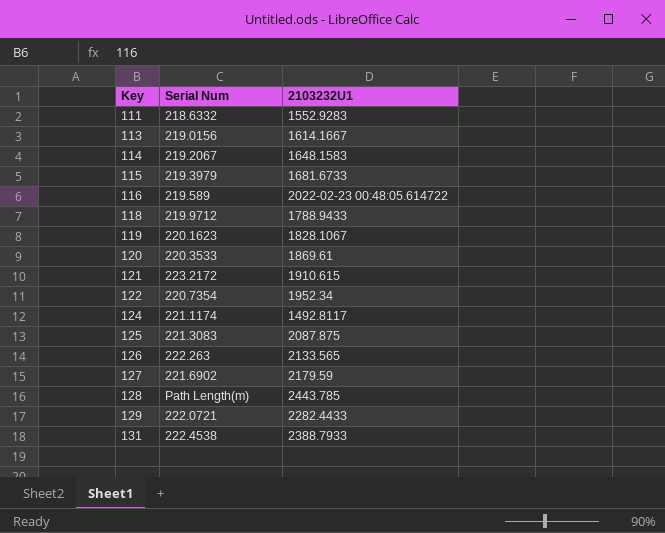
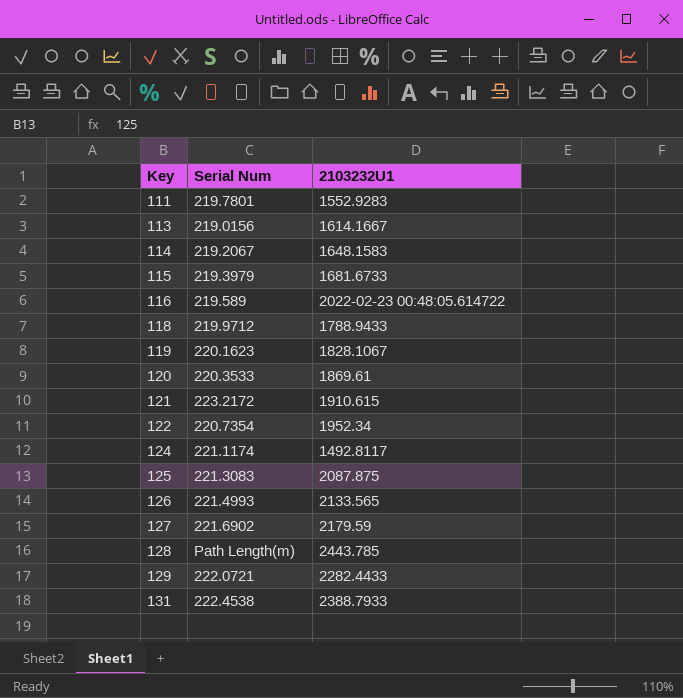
111 | Serial Num: 218.6332 -> 219.7801
126 | Serial Num: 222.263 -> 221.4993

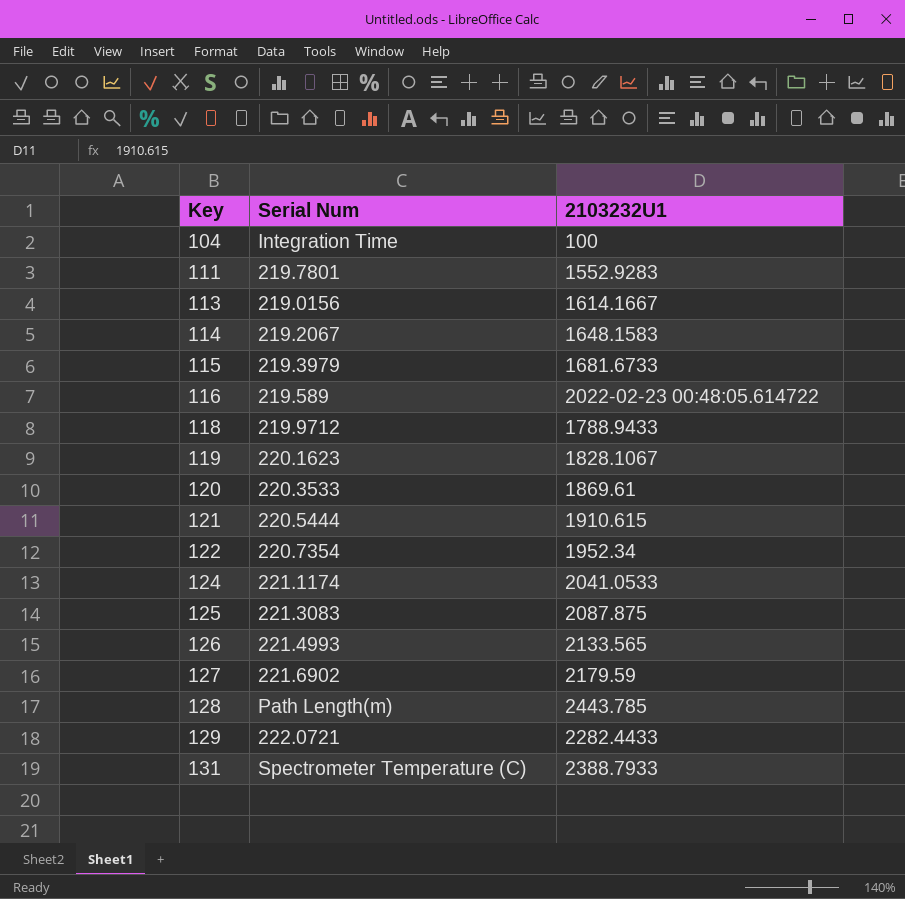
row 104: none -> Integration Time | 100
121 | Serial Num: 223.2172 -> 220.5444
124 | 2103232U1: 1492.8117 -> 2041.0533
131 | Serial Num: 222.4538 -> Spectrometer Temperature (C)

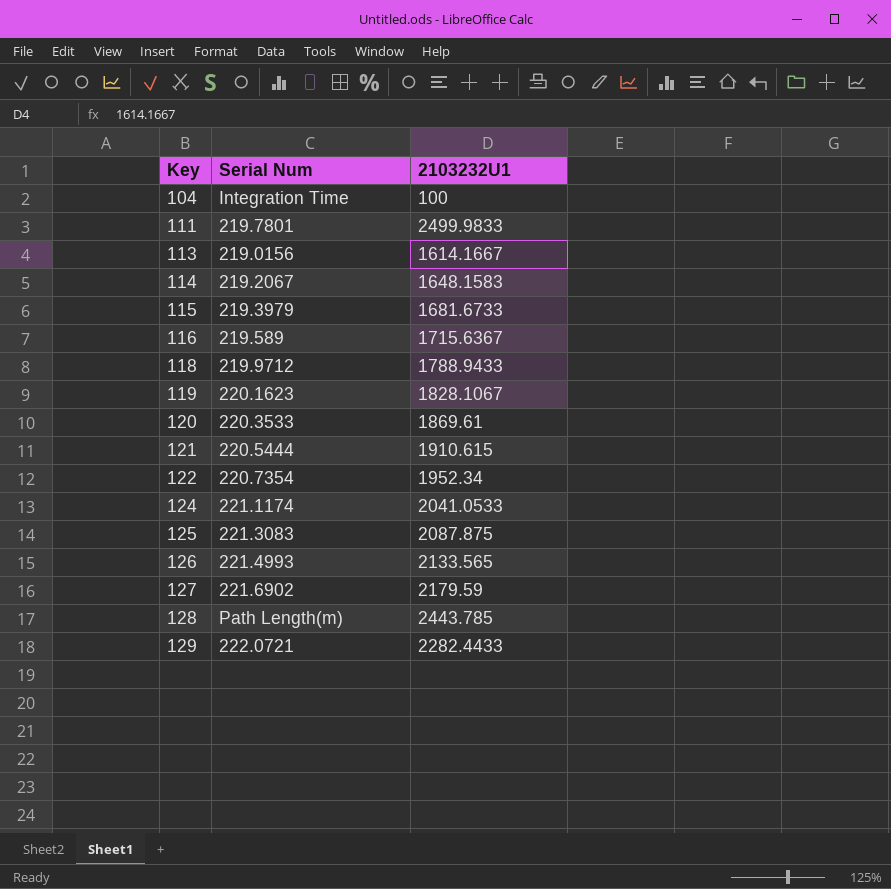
row 131: Spectrometer Temperature (C) | 2388.7933 -> none
111 | 2103232U1: 1552.9283 -> 2499.9833
116 | 2103232U1: 2022-02-23 00:48:05.614722 -> 1715.6367

